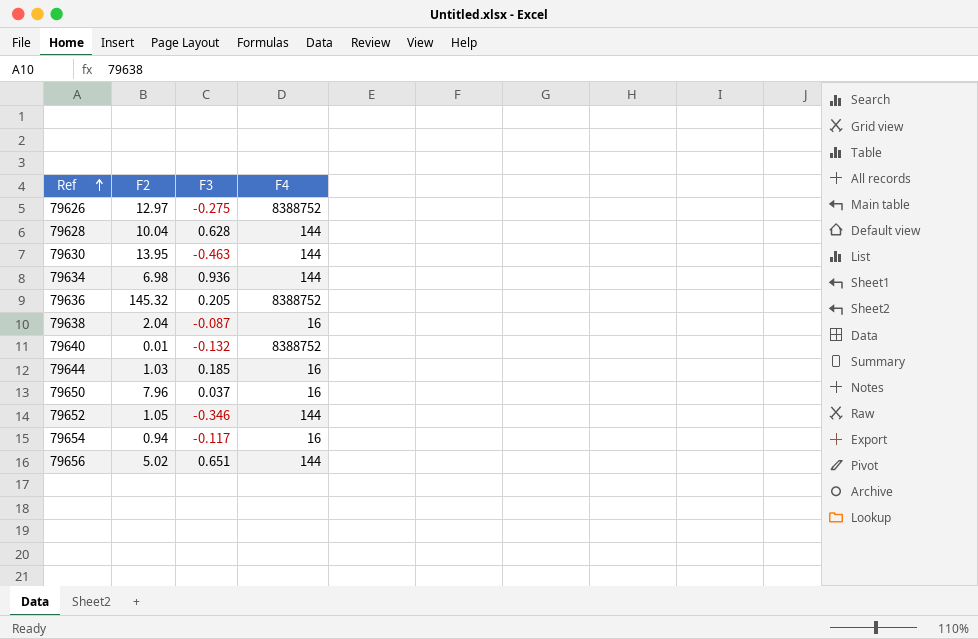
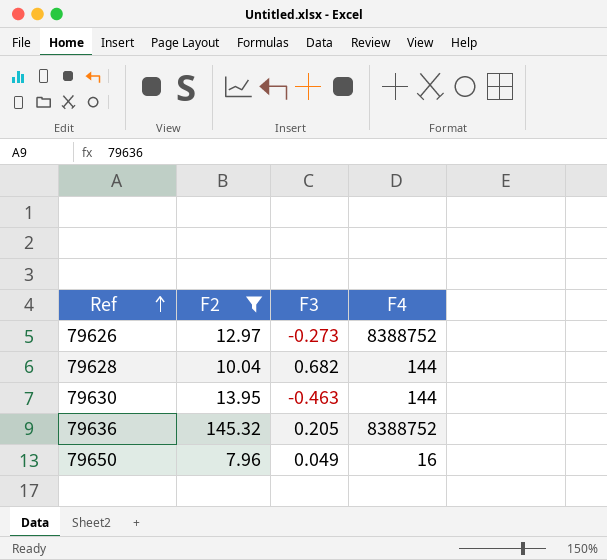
filter: none -> F2 >= 7.96
79626 | F3: -0.275 -> -0.273
79628 | F3: 0.628 -> 0.682
79650 | F3: 0.037 -> 0.049

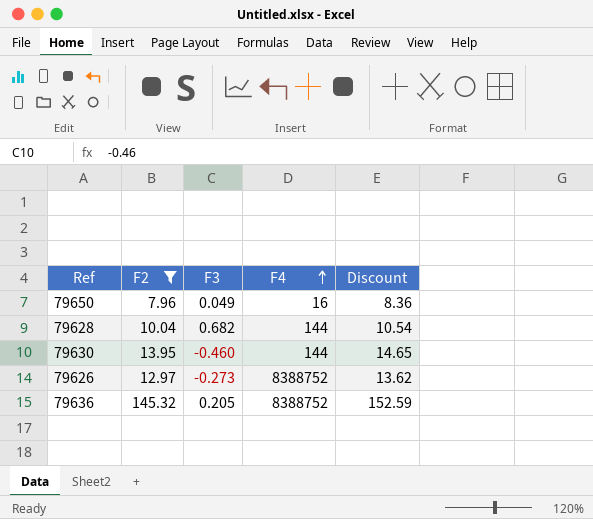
row order: Ref ascending -> F4 ascending
column Discount | formula: none -> [F2] * 1.05
79630 | F3: -0.463 -> -0.460

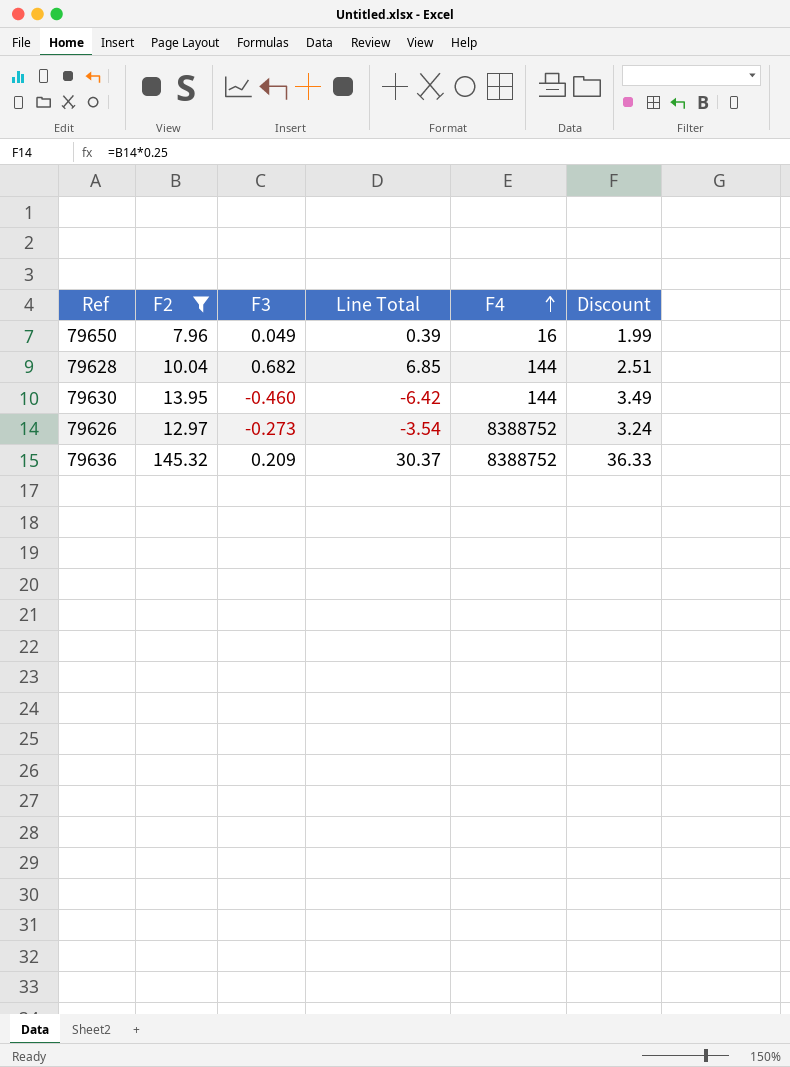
column Line Total | formula: none -> [F2] * [F3]
column Discount | formula: [F2] * 1.05 -> [F2] * 0.25
79636 | F3: 0.205 -> 0.209

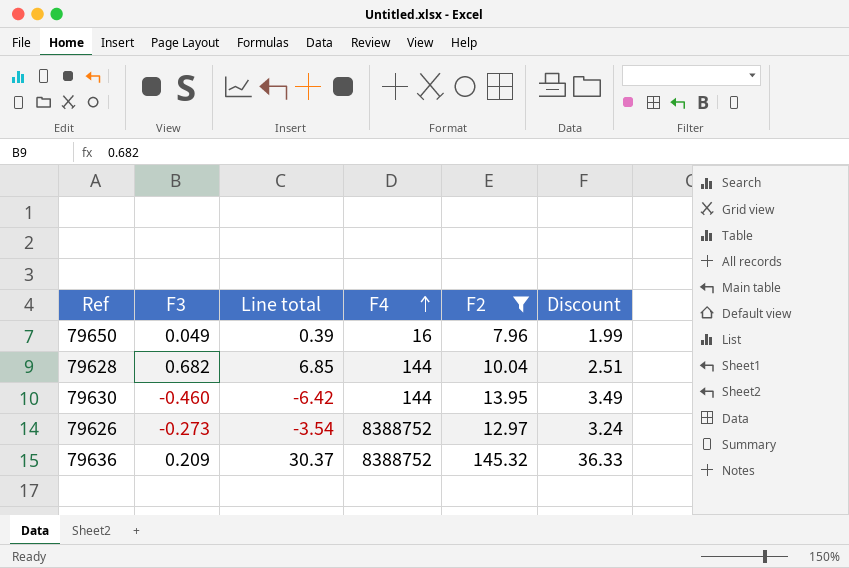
column name: Line Total -> Line total
column F2 | position: 2 -> 5

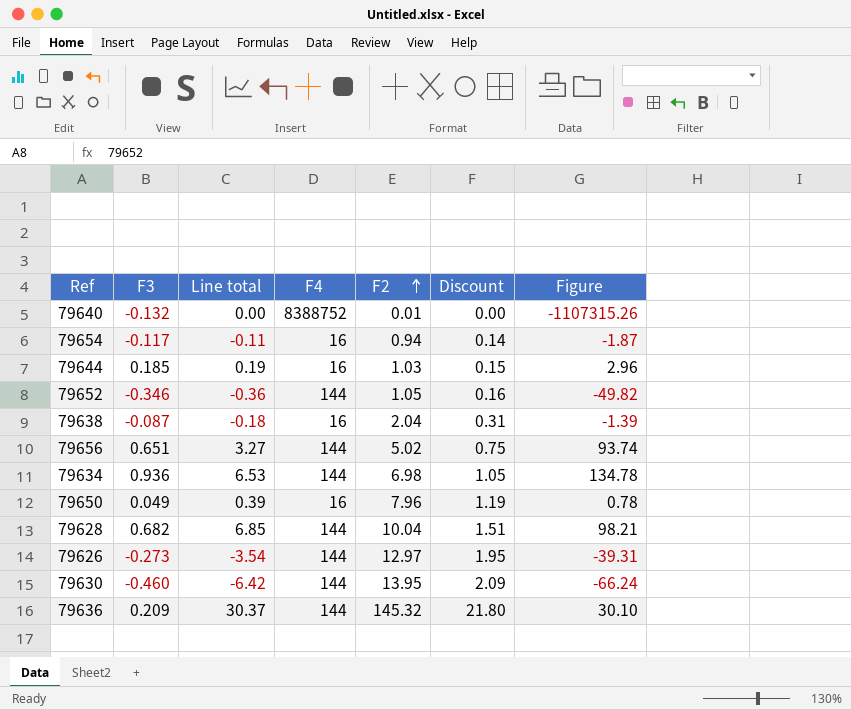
filter: F2 >= 7.96 -> none
row order: F4 ascending -> F2 ascending
column Discount | formula: [F2] * 0.25 -> [F2] * 0.15
column Figure | formula: none -> [F3] * [F4]
79626 | F4: 8388752 -> 144
79636 | F4: 8388752 -> 144

